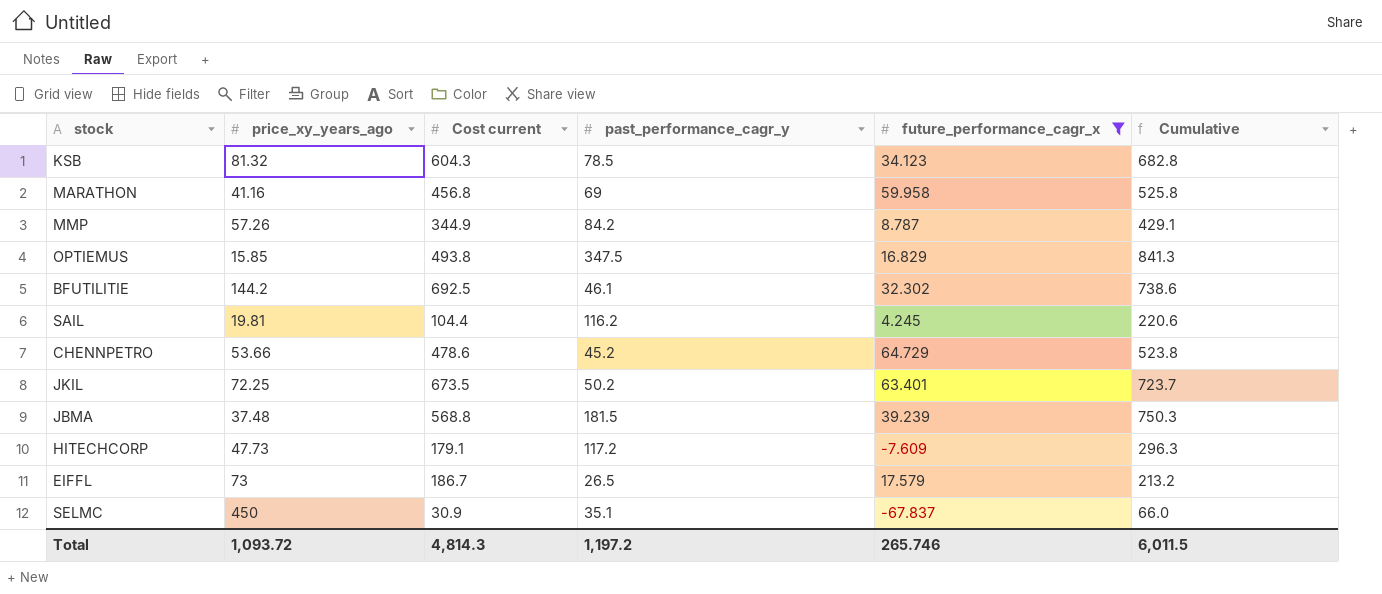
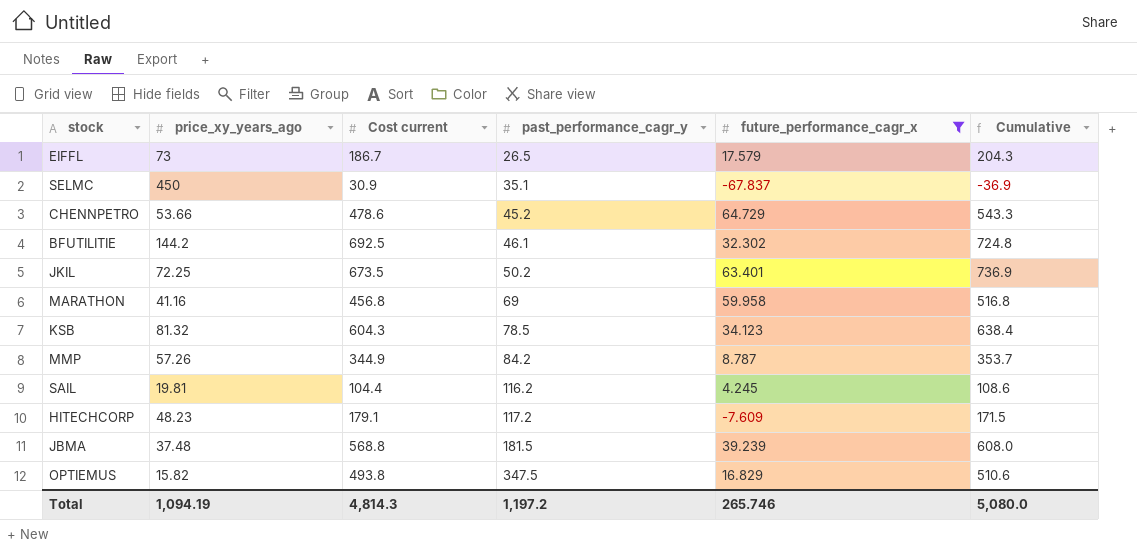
row order: none -> past_performance_cagr_y ascending
column Cumulative | formula: [Cost current] + [past_performance_cagr_y] -> [Cost current] + [future_performance_cagr_x]
HITECHCORP | price_xy_years_ago: 47.73 -> 48.23
OPTIEMUS | price_xy_years_ago: 15.85 -> 15.82
Total | price_xy_years_ago: 1,093.72 -> 1,094.19
Total | Cumulative: 6,011.5 -> 5,080.0

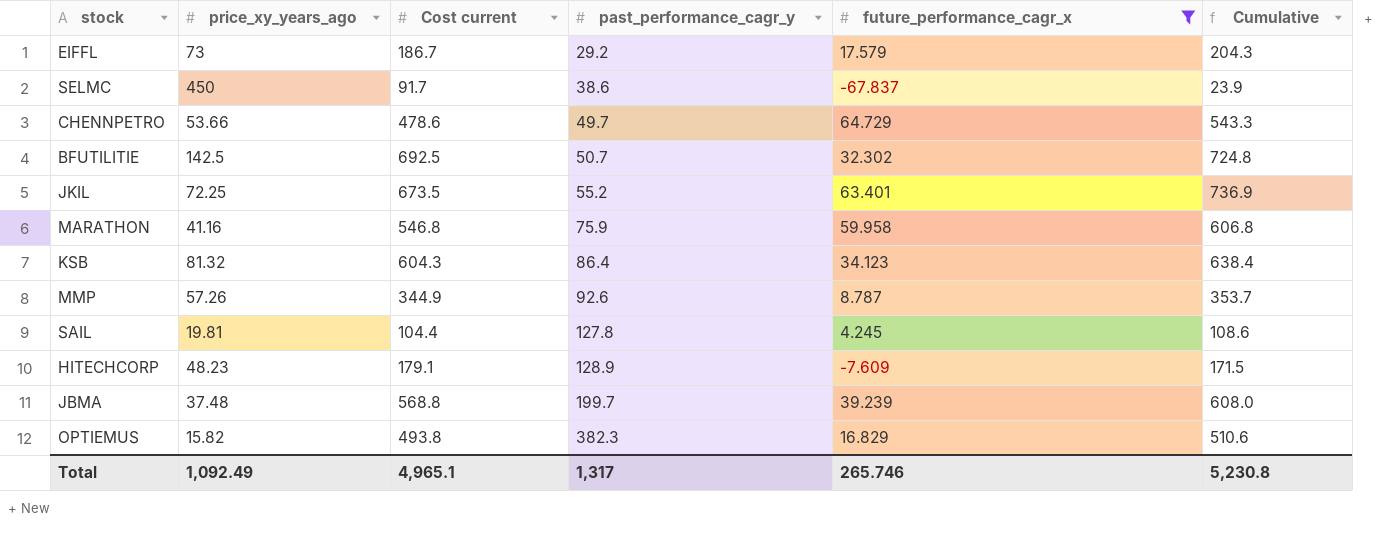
EIFFL | past_performance_cagr_y: 26.5 -> 29.2
SELMC | Cost current: 30.9 -> 91.7
SELMC | past_performance_cagr_y: 35.1 -> 38.6
SELMC | Cumulative: -36.9 -> 23.9
CHENNPETRO | past_performance_cagr_y: 45.2 -> 49.7
BFUTILITIE | price_xy_years_ago: 144.2 -> 142.5
BFUTILITIE | past_performance_cagr_y: 46.1 -> 50.7
JKIL | past_performance_cagr_y: 50.2 -> 55.2
MARATHON | Cost current: 456.8 -> 546.8
MARATHON | past_performance_cagr_y: 69 -> 75.9
MARATHON | Cumulative: 516.8 -> 606.8
KSB | past_performance_cagr_y: 78.5 -> 86.4
MMP | past_performance_cagr_y: 84.2 -> 92.6
SAIL | past_performance_cagr_y: 116.2 -> 127.8
HITECHCORP | past_performance_cagr_y: 117.2 -> 128.9
JBMA | past_performance_cagr_y: 181.5 -> 199.7
OPTIEMUS | past_performance_cagr_y: 347.5 -> 382.3
Total | price_xy_years_ago: 1,094.19 -> 1,092.49
Total | Cost current: 4,814.3 -> 4,965.1
Total | past_performance_cagr_y: 1,197.2 -> 1,317
Total | Cumulative: 5,080.0 -> 5,230.8

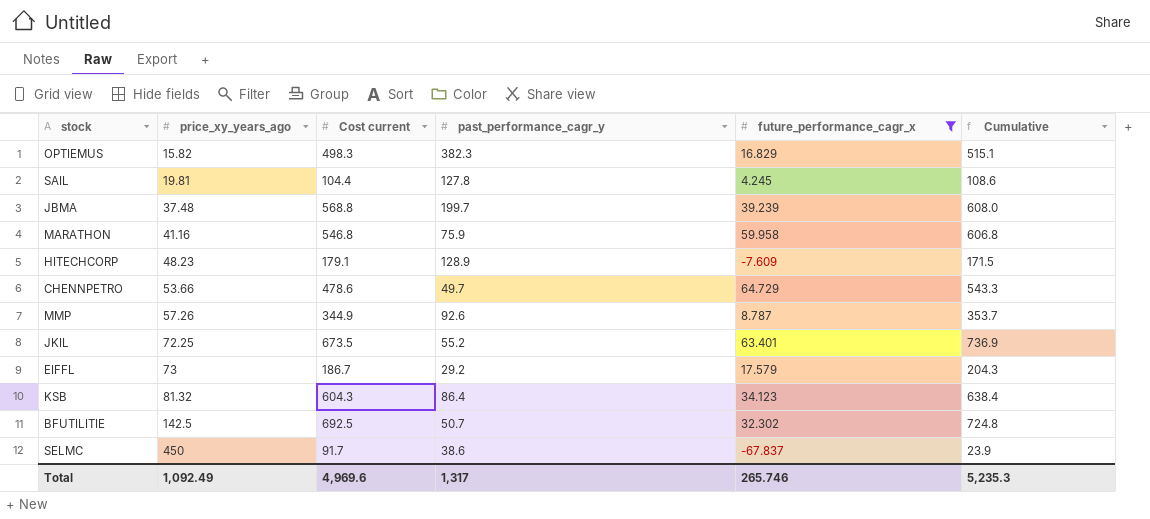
row order: past_performance_cagr_y ascending -> price_xy_years_ago ascending
OPTIEMUS | Cost current: 493.8 -> 498.3
OPTIEMUS | Cumulative: 510.6 -> 515.1
Total | Cost current: 4,965.1 -> 4,969.6
Total | Cumulative: 5,230.8 -> 5,235.3

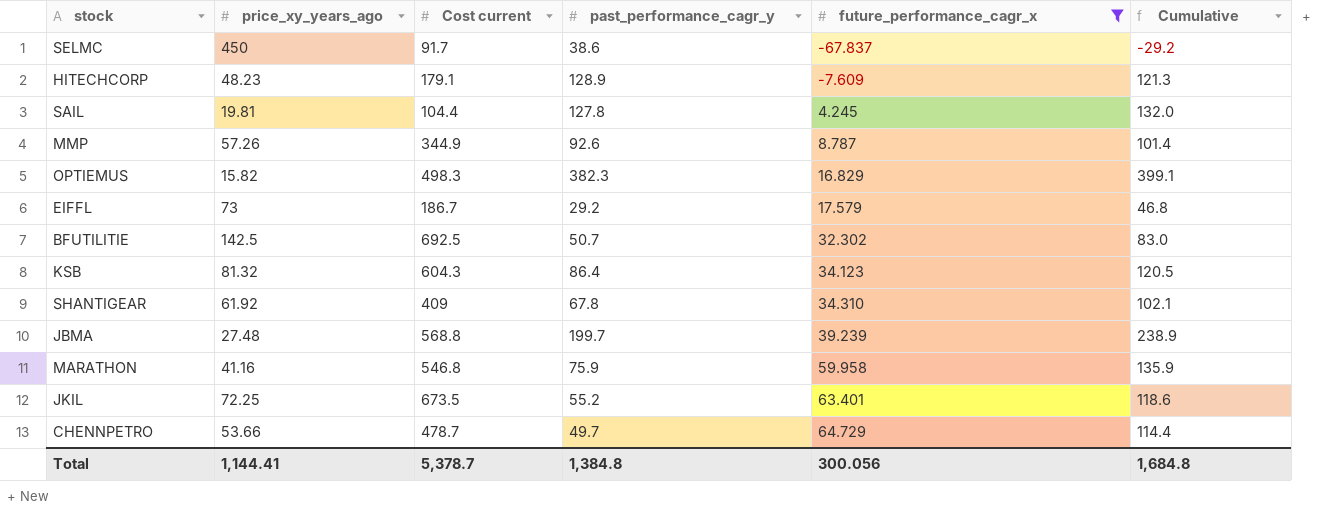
row order: price_xy_years_ago ascending -> future_performance_cagr_x ascending
column Cumulative | formula: [Cost current] + [future_performance_cagr_x] -> [past_performance_cagr_y] + [future_performance_cagr_x]
row SHANTIGEAR: none -> 61.92 | 409 | 67.8 | 34.310 | 102.1
JBMA | price_xy_years_ago: 37.48 -> 27.48
CHENNPETRO | Cost current: 478.6 -> 478.7
Total | price_xy_years_ago: 1,092.49 -> 1,144.41
Total | Cost current: 4,969.6 -> 5,378.7
Total | past_performance_cagr_y: 1,317 -> 1,384.8
Total | future_performance_cagr_x: 265.746 -> 300.056
Total | Cumulative: 5,235.3 -> 1,684.8

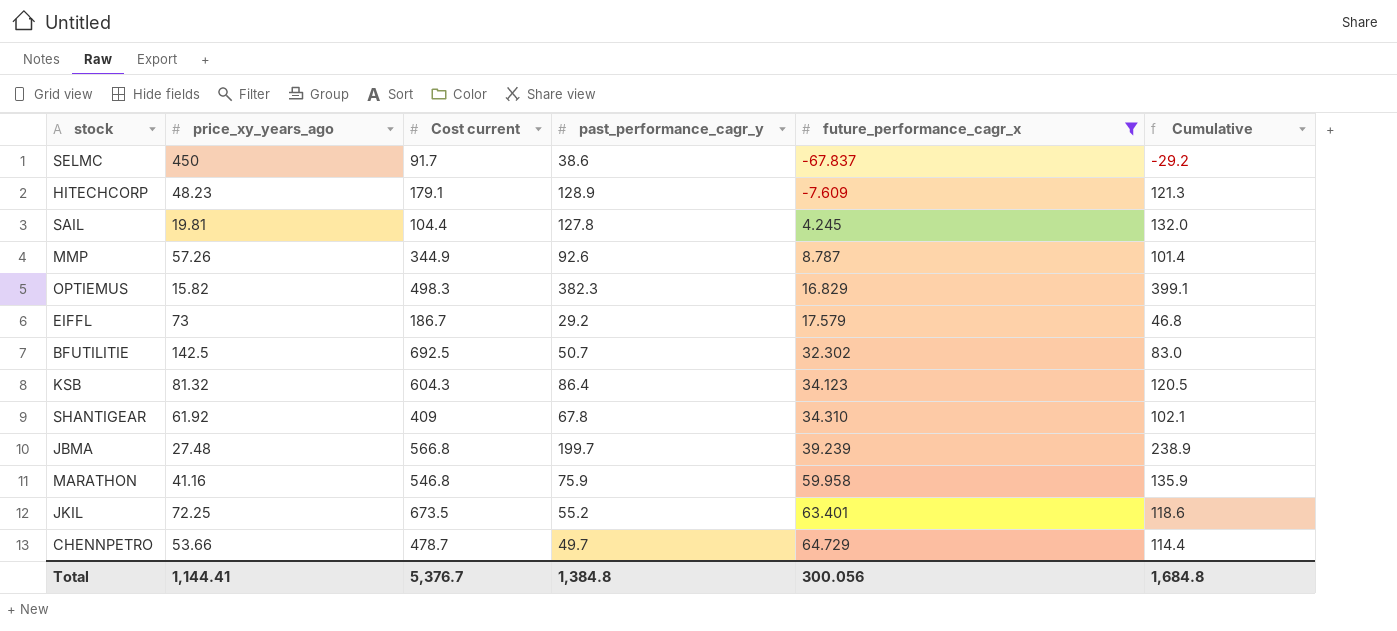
JBMA | Cost current: 568.8 -> 566.8
Total | Cost current: 5,378.7 -> 5,376.7

